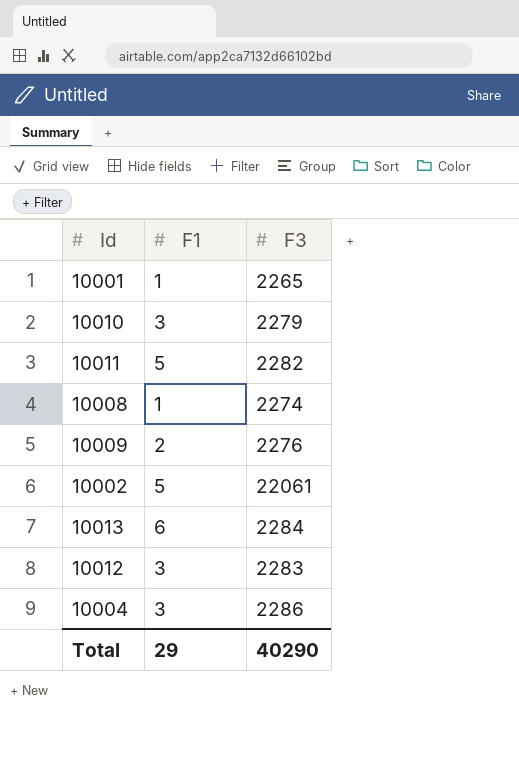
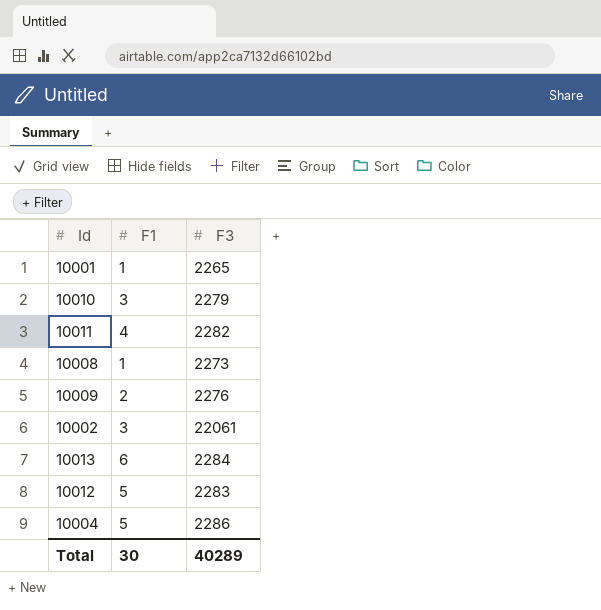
10011 | F1: 5 -> 4
10008 | F3: 2274 -> 2273
10002 | F1: 5 -> 3
10012 | F1: 3 -> 5
10004 | F1: 3 -> 5
Total | F1: 29 -> 30
Total | F3: 40290 -> 40289

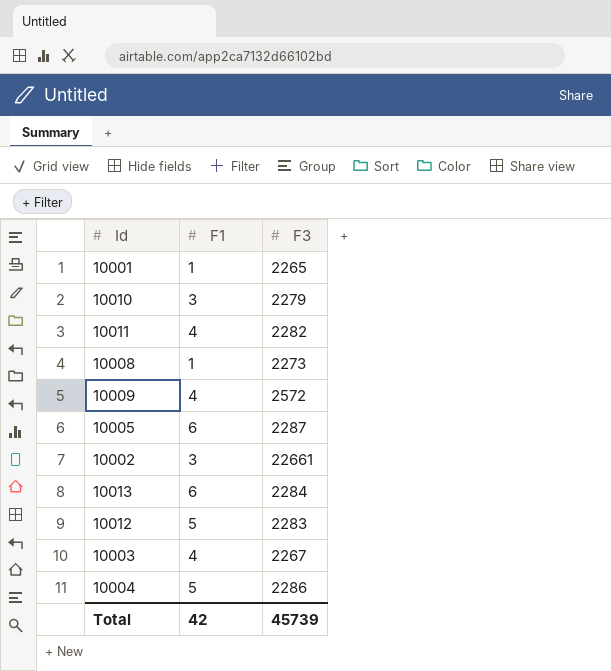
10009 | F1: 2 -> 4
10009 | F3: 2276 -> 2572
row 10005: none -> 6 | 2287
10002 | F3: 22061 -> 22661
row 10003: none -> 4 | 2267
Total | F1: 30 -> 42
Total | F3: 40289 -> 45739

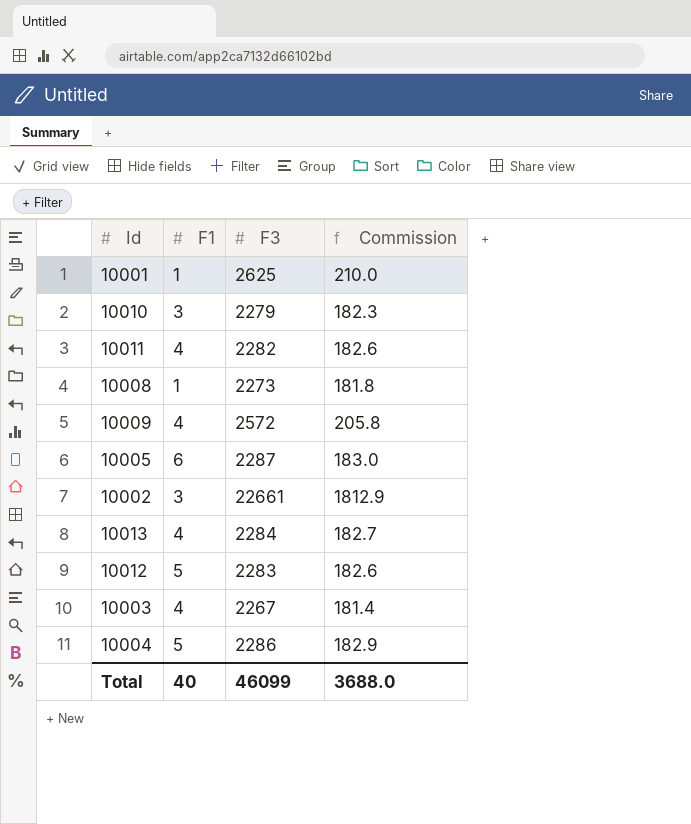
column Commission | formula: none -> [F3] * 0.08
10001 | F3: 2265 -> 2625
10013 | F1: 6 -> 4
Total | F1: 42 -> 40
Total | F3: 45739 -> 46099

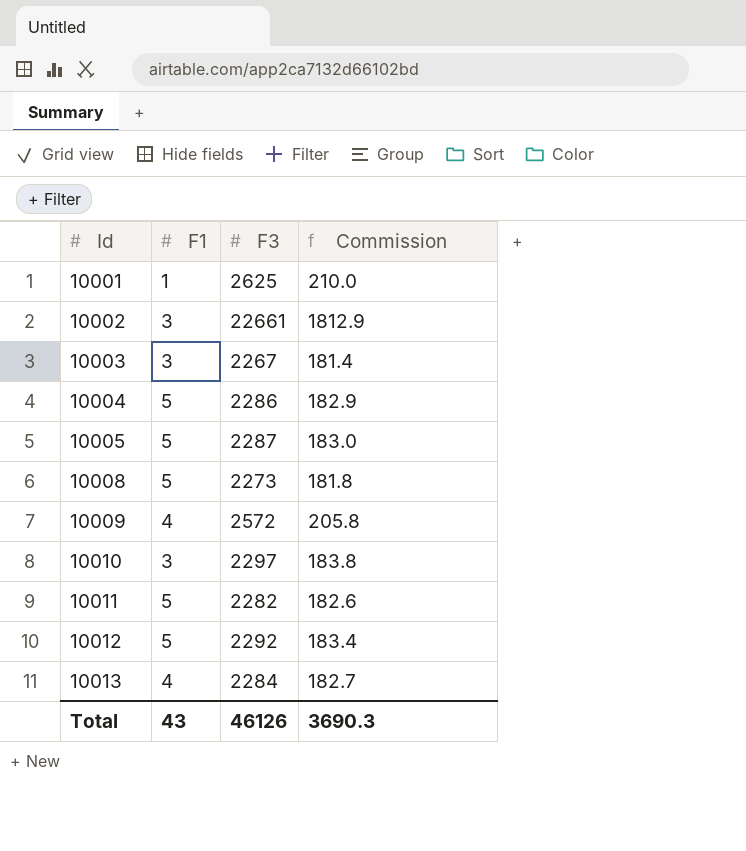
row order: none -> Id ascending
10003 | F1: 4 -> 3
10005 | F1: 6 -> 5
10008 | F1: 1 -> 5
10010 | F3: 2279 -> 2297
10010 | Commission: 182.3 -> 183.8
10011 | F1: 4 -> 5
10012 | F3: 2283 -> 2292
10012 | Commission: 182.6 -> 183.4
Total | F1: 40 -> 43
Total | F3: 46099 -> 46126
Total | Commission: 3688.0 -> 3690.3

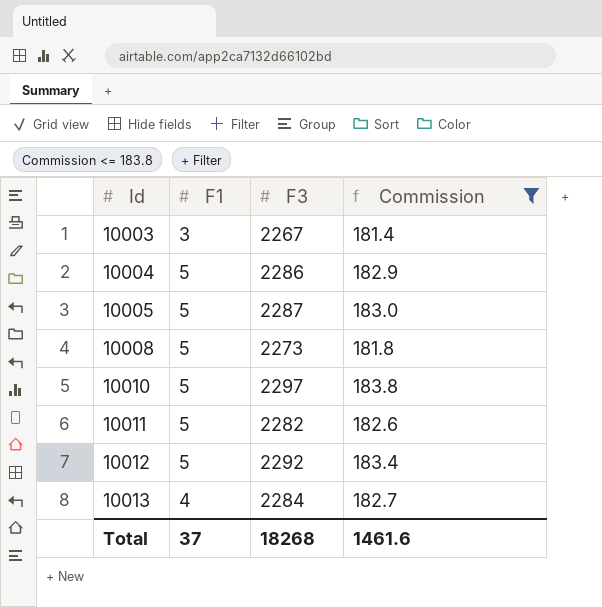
filter: none -> Commission <= 183.8
10010 | F1: 3 -> 5
Total | F1: 43 -> 37
Total | F3: 46126 -> 18268
Total | Commission: 3690.3 -> 1461.6

